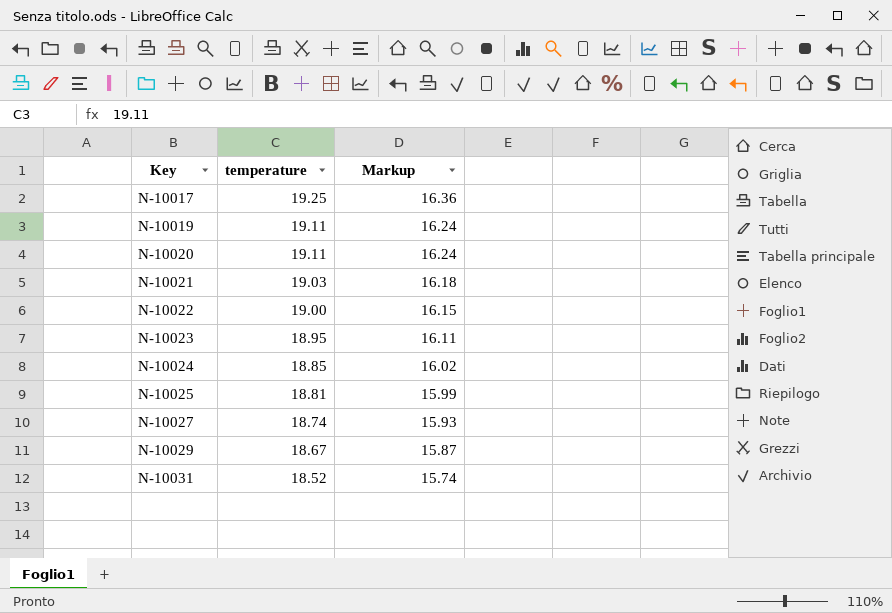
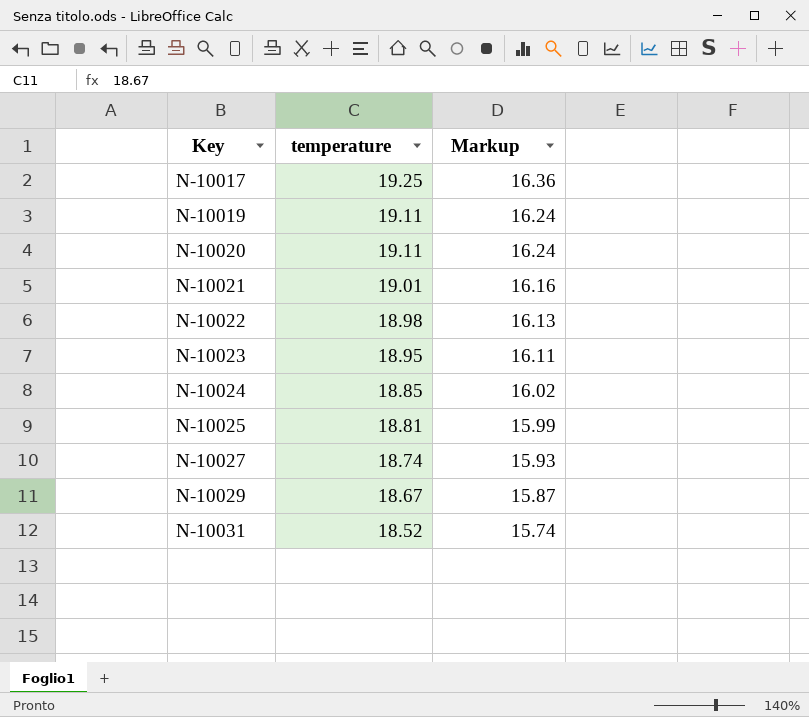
N-10021 | temperature: 19.03 -> 19.01
N-10021 | Markup: 16.18 -> 16.16
N-10022 | temperature: 19.00 -> 18.98
N-10022 | Markup: 16.15 -> 16.13

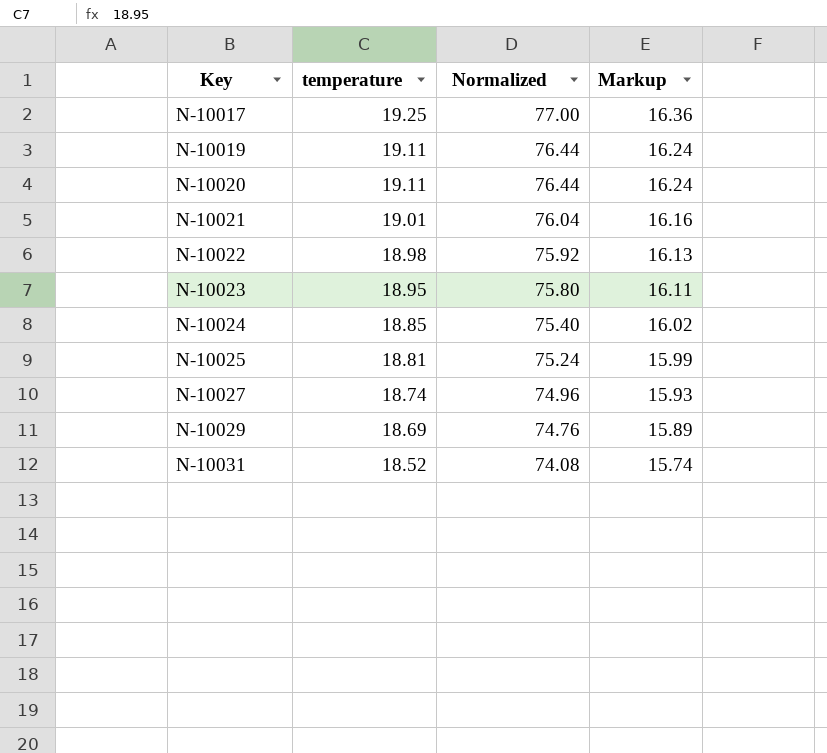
column Normalized | formula: none -> [temperature] * 4
N-10029 | temperature: 18.67 -> 18.69
N-10029 | Markup: 15.87 -> 15.89

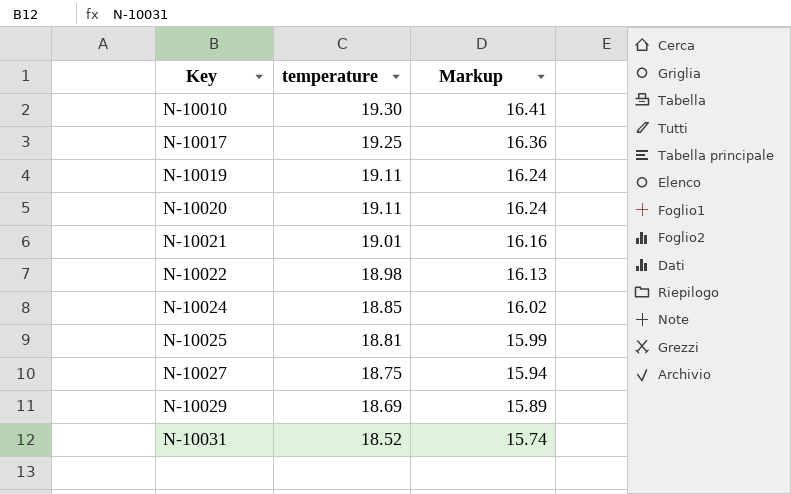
column Normalized | formula: [temperature] * 4 -> none
row N-10023: 18.95 | 75.80 | 16.11 -> none
row N-10010: none -> 19.30 | 16.41
N-10027 | temperature: 18.74 -> 18.75
N-10027 | Markup: 15.93 -> 15.94

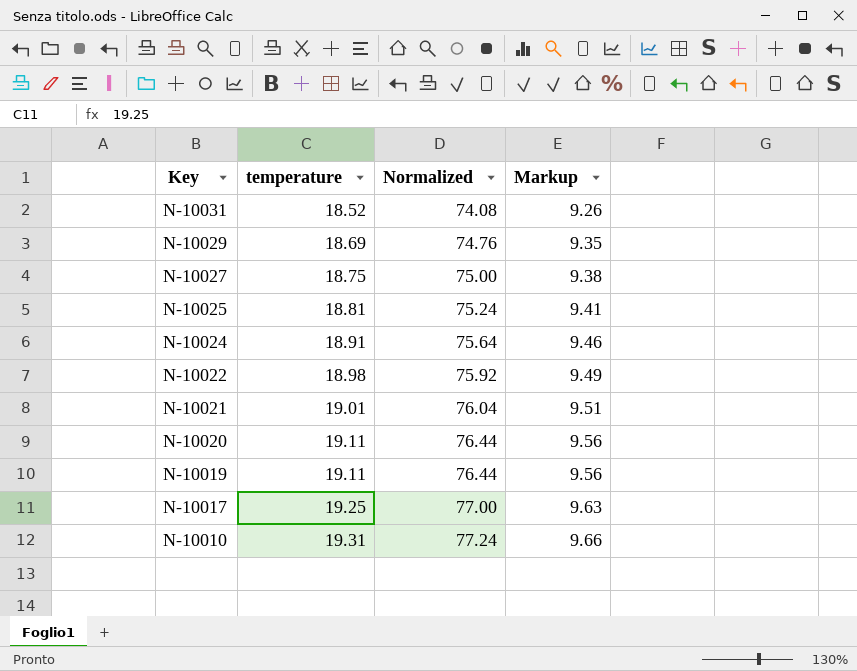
row order: Key ascending -> Key descending
column Normalized | formula: none -> [temperature] * 4
column Markup | formula: [temperature] * 0.85 -> [temperature] * 0.5
N-10024 | temperature: 18.85 -> 18.91
N-10010 | temperature: 19.30 -> 19.31

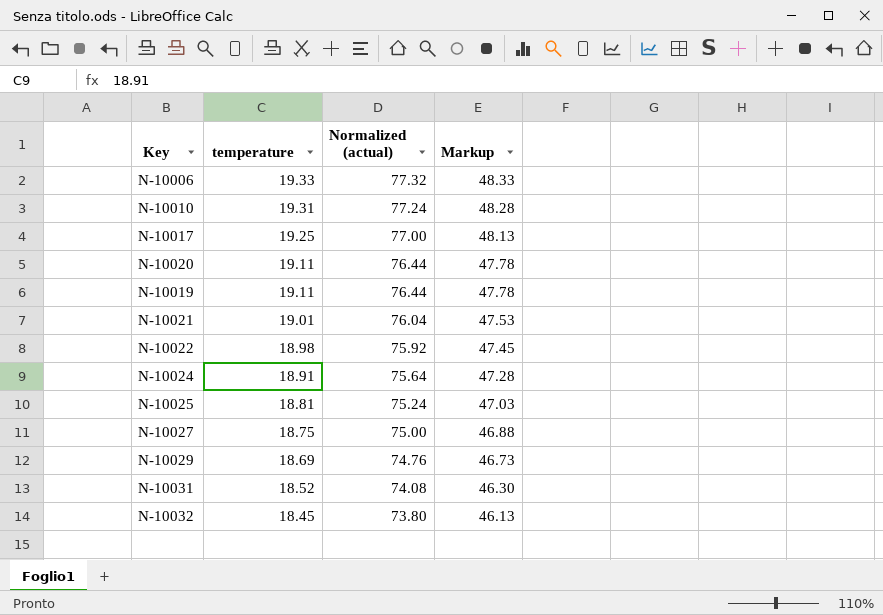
row order: Key descending -> temperature descending
column name: Normalized -> Normalized (actual)
column Markup | formula: [temperature] * 0.5 -> [temperature] * 2.5
row N-10006: none -> 19.33 | 77.32 | 48.33
row N-10032: none -> 18.45 | 73.80 | 46.13

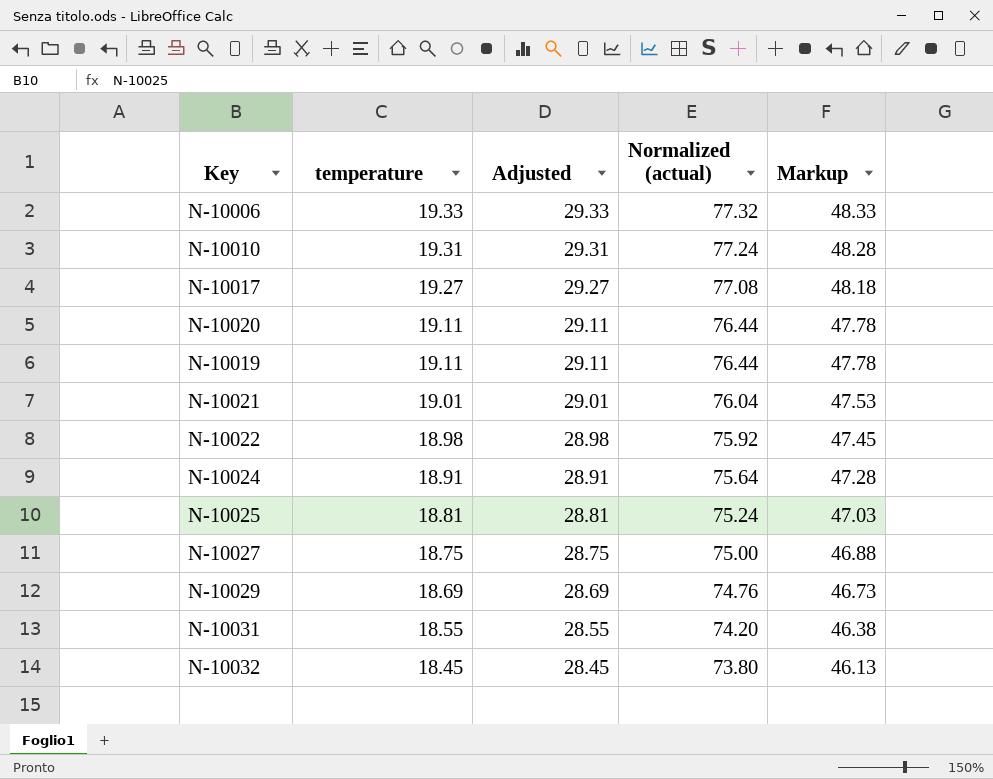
column Adjusted | formula: none -> [temperature] + 10
N-10017 | temperature: 19.25 -> 19.27
N-10017 | Normalized (actual): 77.00 -> 77.08
N-10017 | Markup: 48.13 -> 48.18
N-10031 | temperature: 18.52 -> 18.55
N-10031 | Normalized (actual): 74.08 -> 74.20
N-10031 | Markup: 46.30 -> 46.38

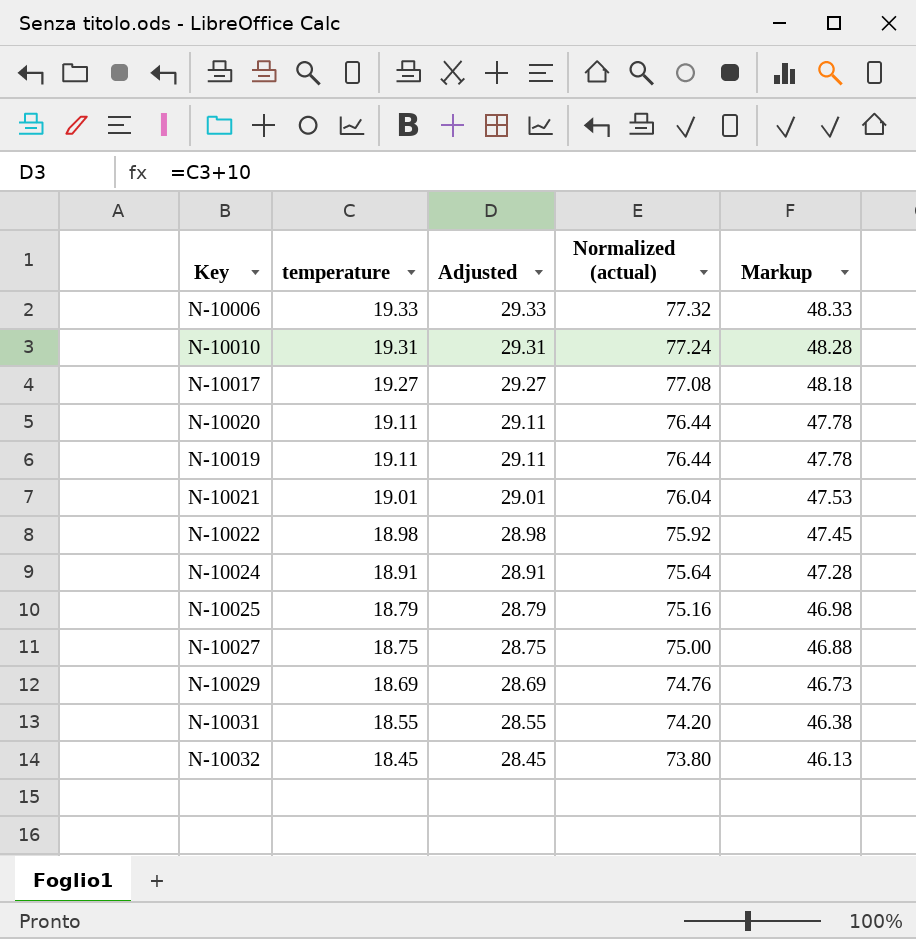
N-10025 | temperature: 18.81 -> 18.79
N-10025 | Adjusted: 28.81 -> 28.79
N-10025 | Normalized (actual): 75.24 -> 75.16
N-10025 | Markup: 47.03 -> 46.98

